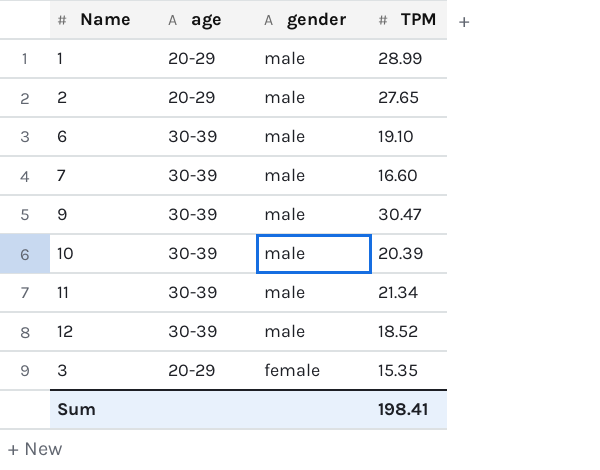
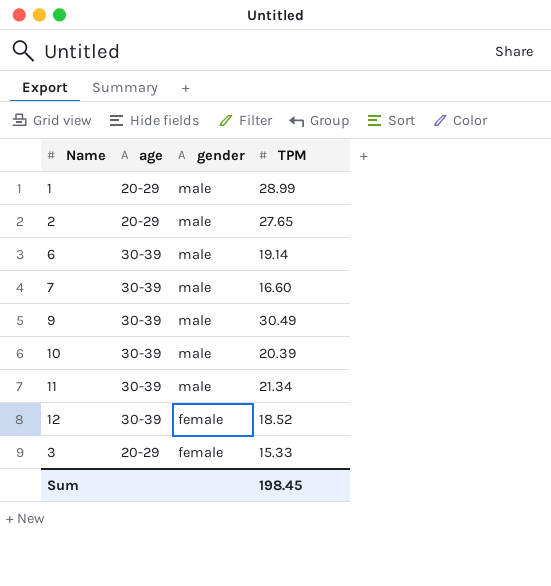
6 | TPM: 19.10 -> 19.14
9 | TPM: 30.47 -> 30.49
12 | gender: male -> female
3 | TPM: 15.35 -> 15.33
Sum | TPM: 198.41 -> 198.45

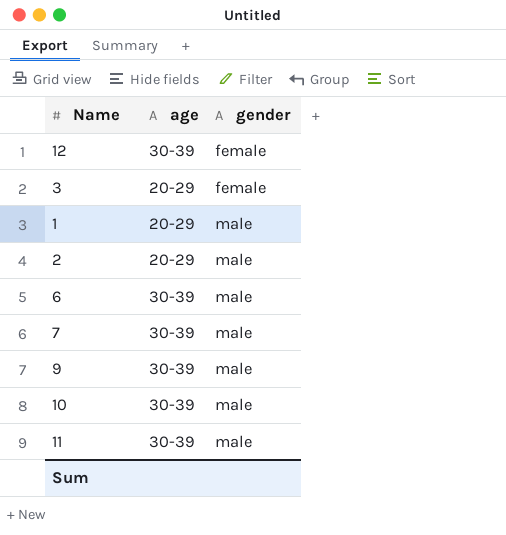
row order: gender descending -> gender ascending
column TPM | position: 4 -> none

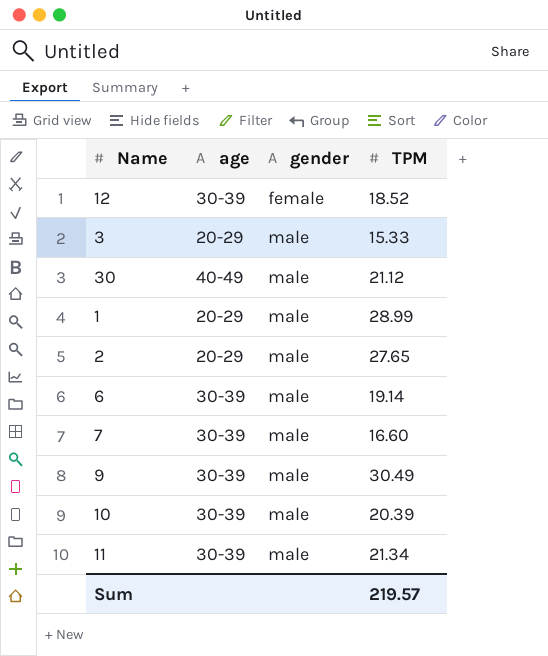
column TPM | position: none -> 4
3 | gender: female -> male
row 30: none -> 40-49 | male | 21.12

